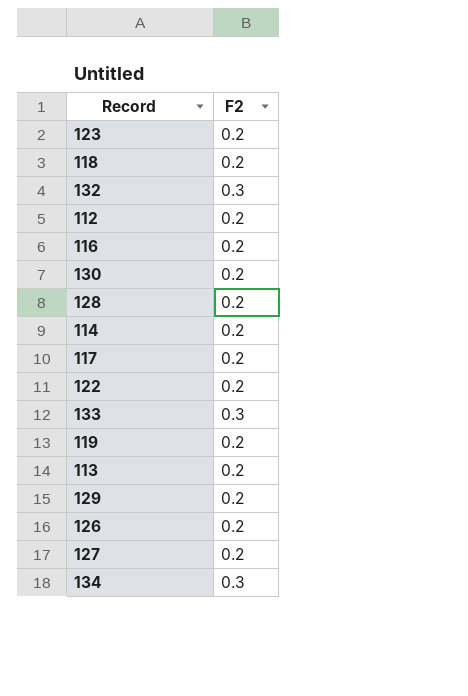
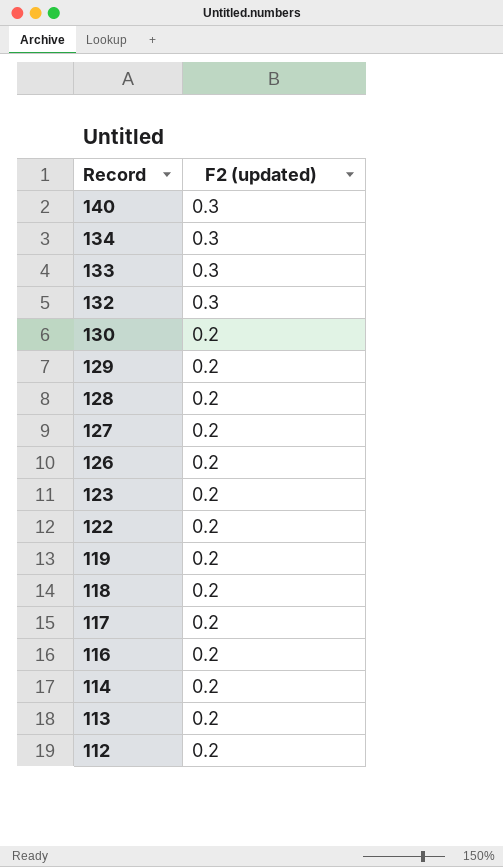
row order: none -> Record descending
column name: F2 -> F2 (updated)
row 140: none -> 0.3

